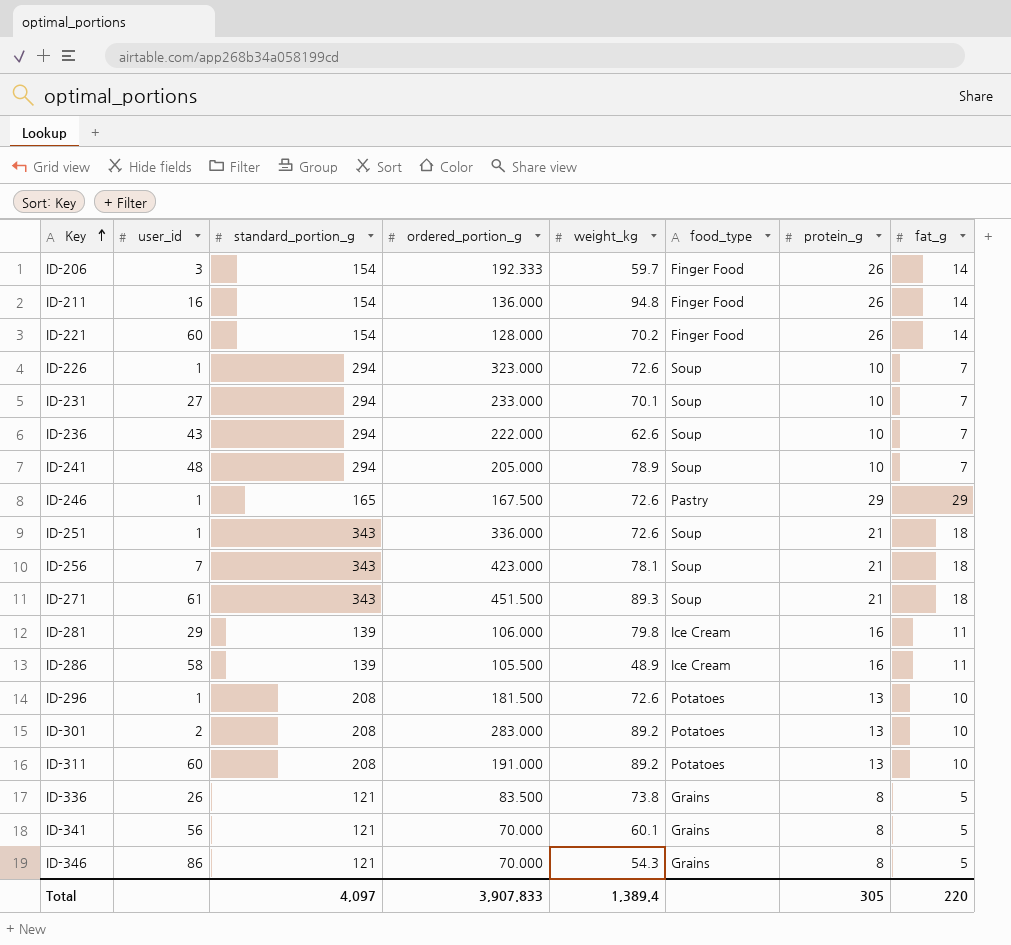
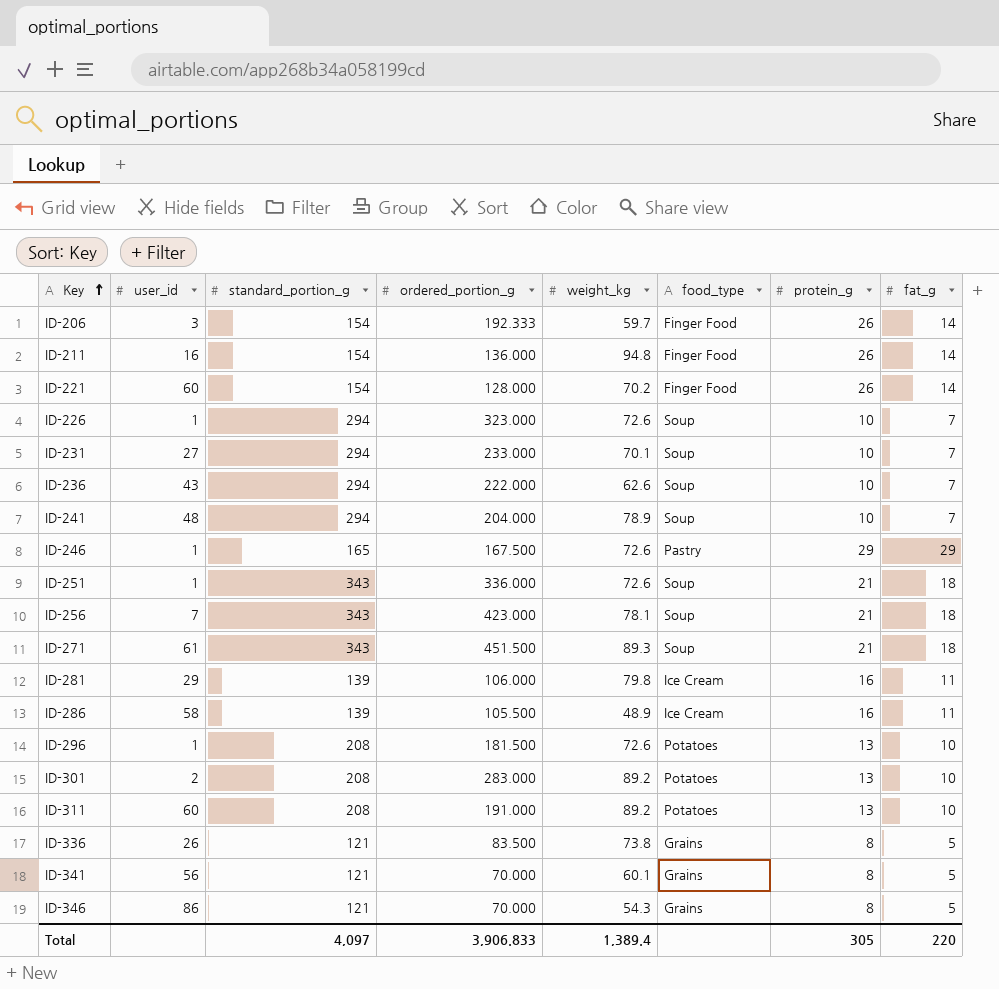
ID-241 | ordered_portion_g: 205.000 -> 204.000
Total | ordered_portion_g: 3,907.833 -> 3,906.833

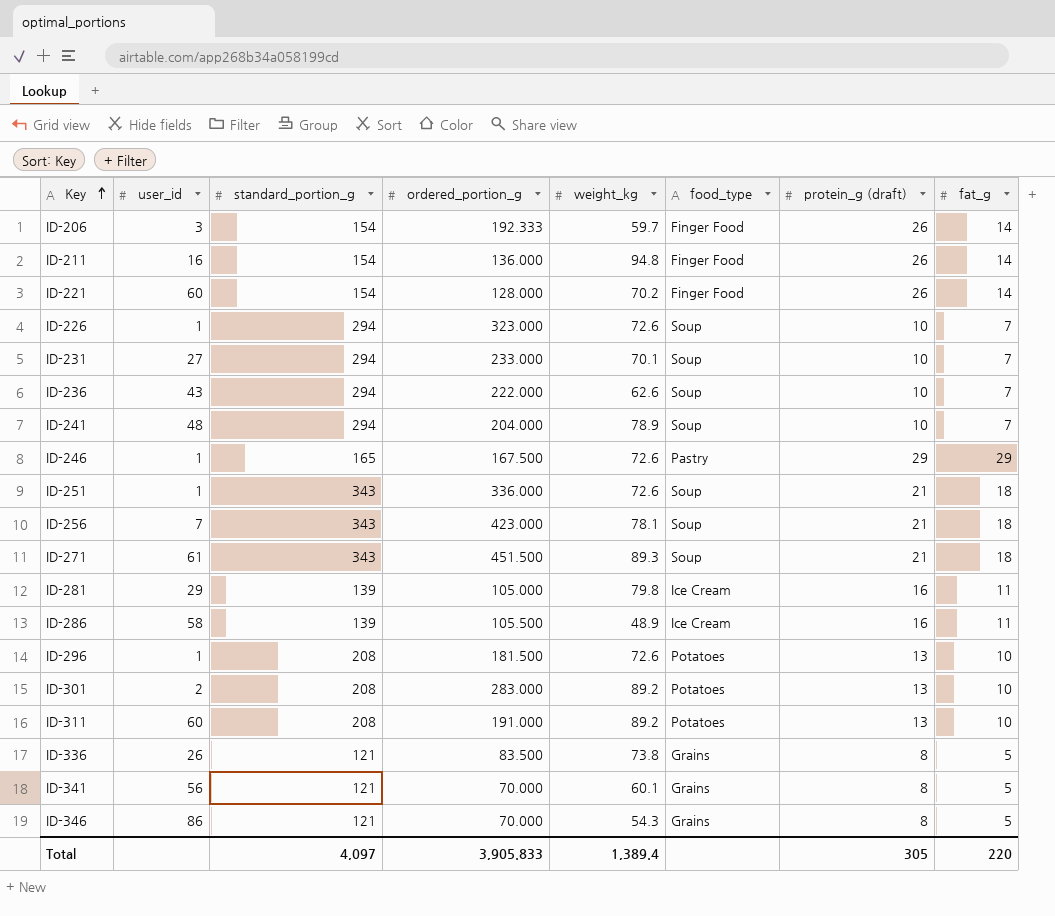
column name: protein_g -> protein_g (draft)
ID-281 | ordered_portion_g: 106.000 -> 105.000
Total | ordered_portion_g: 3,906.833 -> 3,905.833

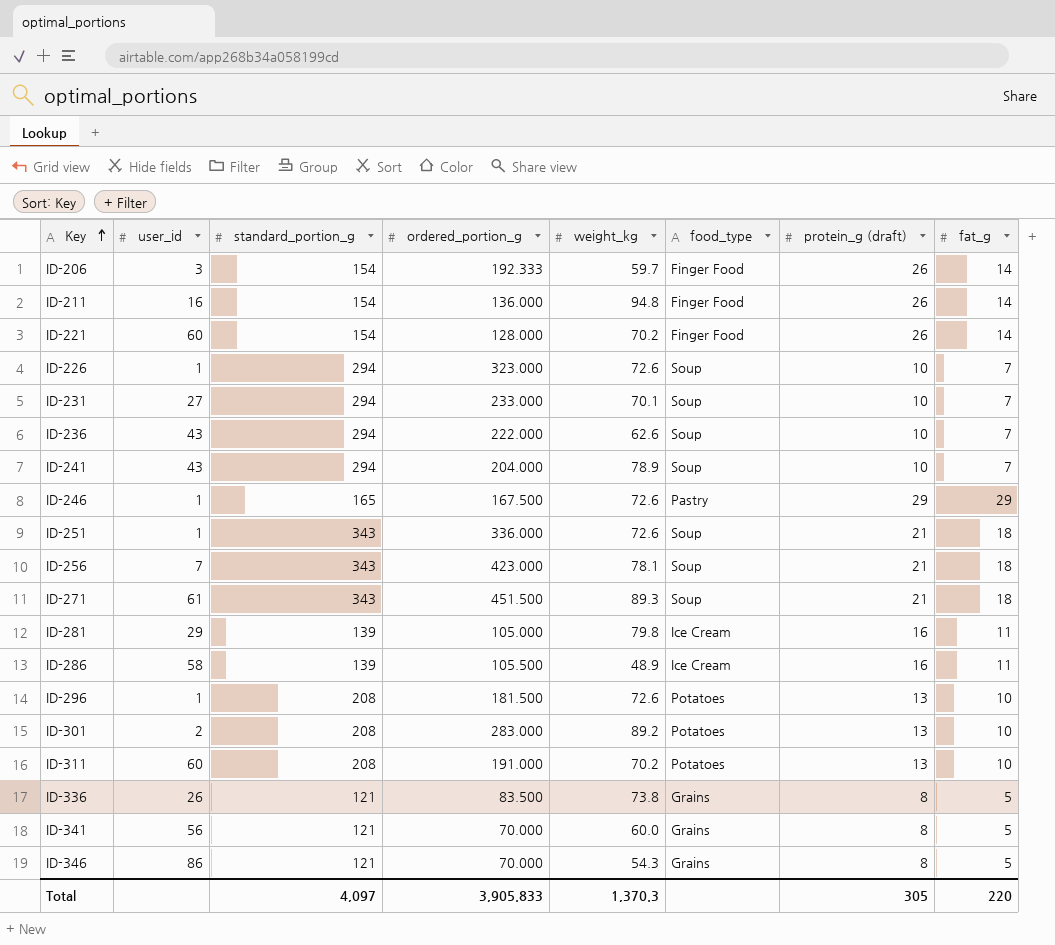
ID-241 | user_id: 48 -> 43
ID-311 | weight_kg: 89.2 -> 70.2
ID-341 | weight_kg: 60.1 -> 60.0
Total | weight_kg: 1,389.4 -> 1,370.3

